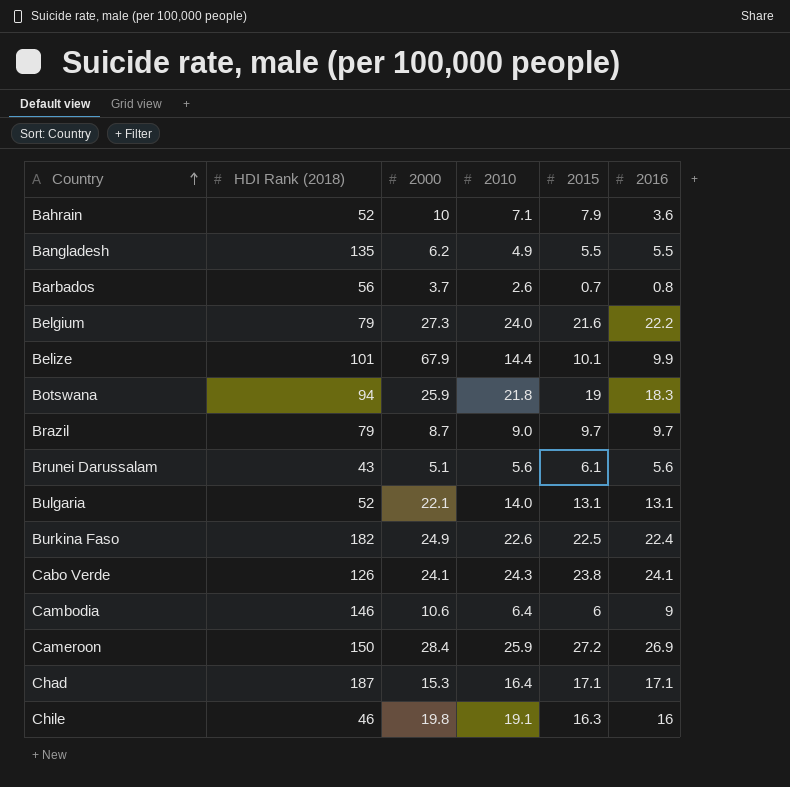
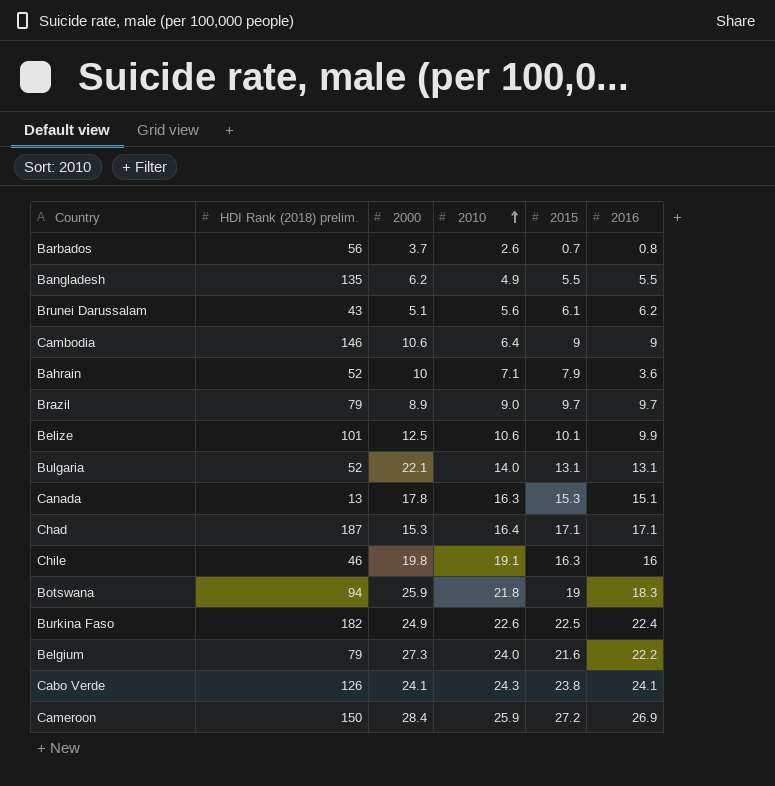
row order: Country ascending -> 2010 ascending
column name: HDI Rank (2018) -> HDI Rank (2018) prelim.
Brunei Darussalam | 2016: 5.6 -> 6.2
Cambodia | 2015: 6 -> 9
Brazil | 2000: 8.7 -> 8.9
Belize | 2000: 67.9 -> 12.5
Belize | 2010: 14.4 -> 10.6
row Canada: none -> 13 | 17.8 | 16.3 | 15.3 | 15.1

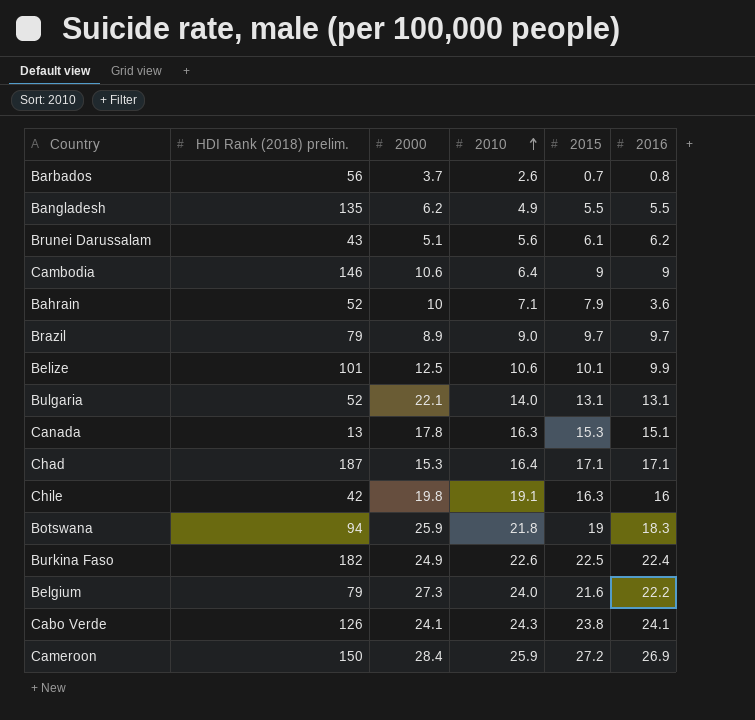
Chile | HDI Rank (2018) prelim.: 46 -> 42

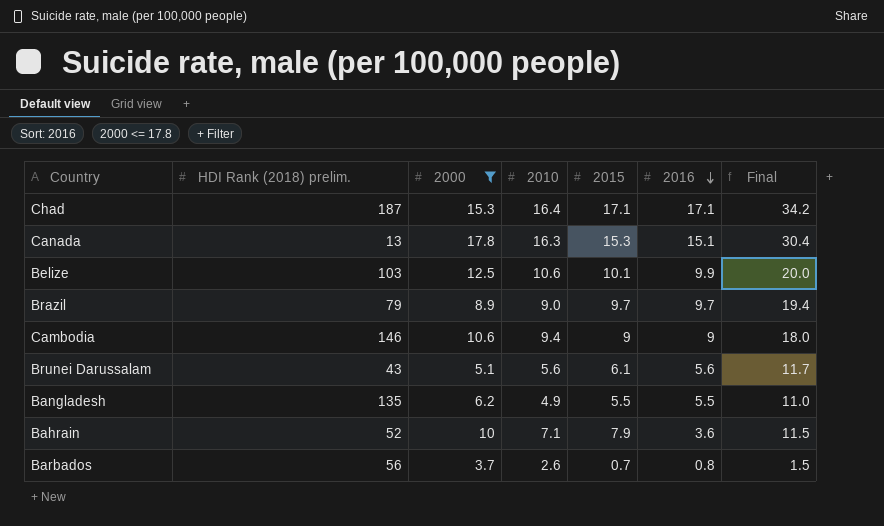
filter: none -> 2000 <= 17.8
row order: 2010 ascending -> 2016 descending
column Final | formula: none -> [2015] + [2016]
Belize | HDI Rank (2018) prelim.: 101 -> 103
Cambodia | 2010: 6.4 -> 9.4
Brunei Darussalam | 2016: 6.2 -> 5.6

